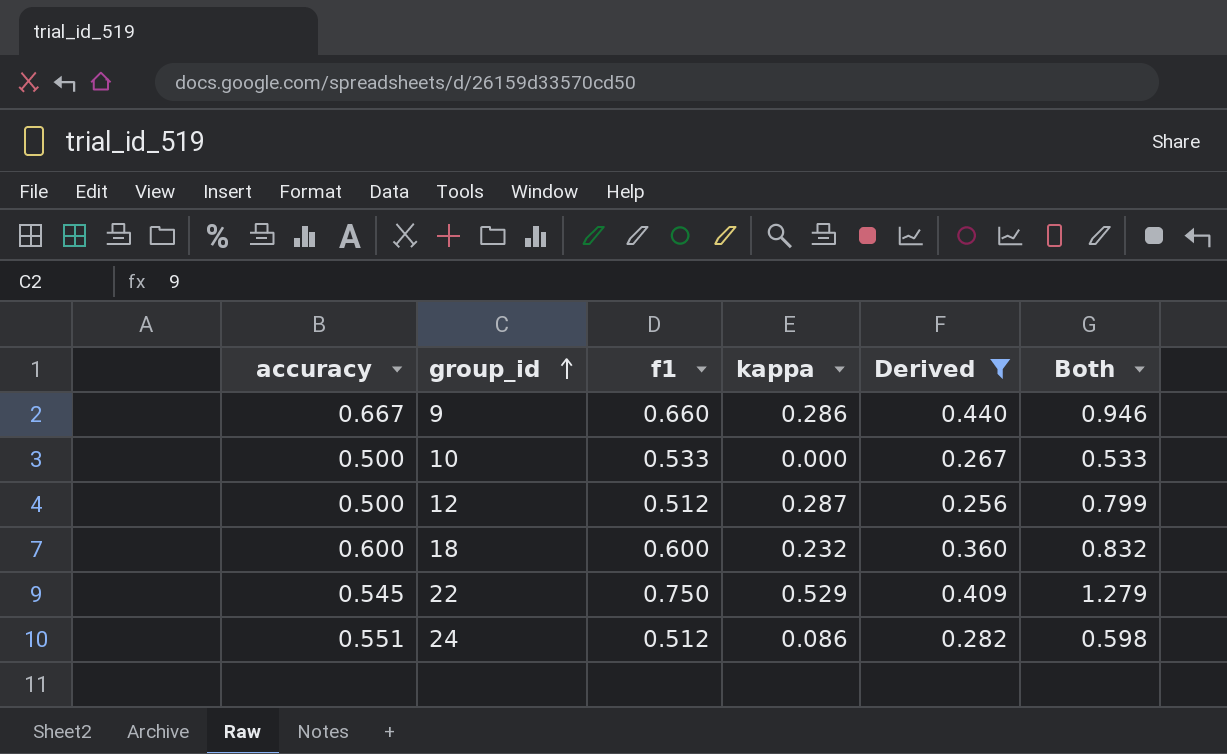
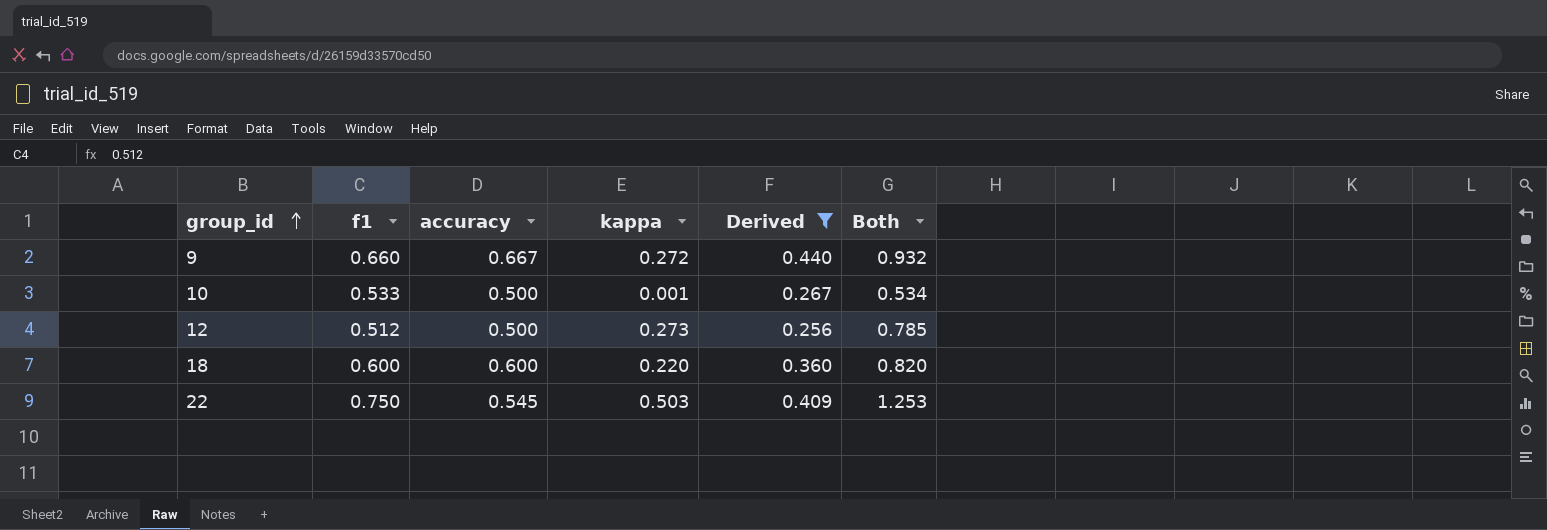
column accuracy | position: 1 -> 3
row 24: 0.551 | 0.512 | 0.086 | 0.282 | 0.598 -> none
9 | kappa: 0.286 -> 0.272
9 | Both: 0.946 -> 0.932
10 | kappa: 0.000 -> 0.001
10 | Both: 0.533 -> 0.534
12 | kappa: 0.287 -> 0.273
12 | Both: 0.799 -> 0.785
18 | kappa: 0.232 -> 0.220
18 | Both: 0.832 -> 0.820
22 | kappa: 0.529 -> 0.503
22 | Both: 1.279 -> 1.253

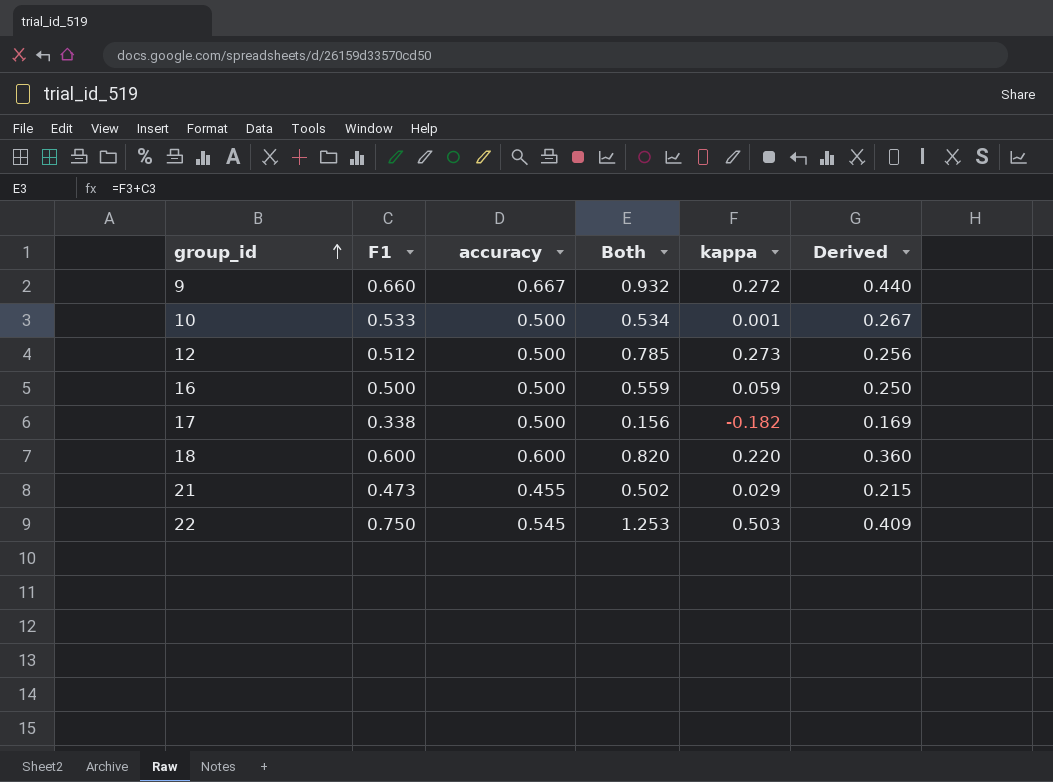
filter: Derived >= 0.256 -> none
column name: f1 -> F1
column Both | position: 6 -> 4

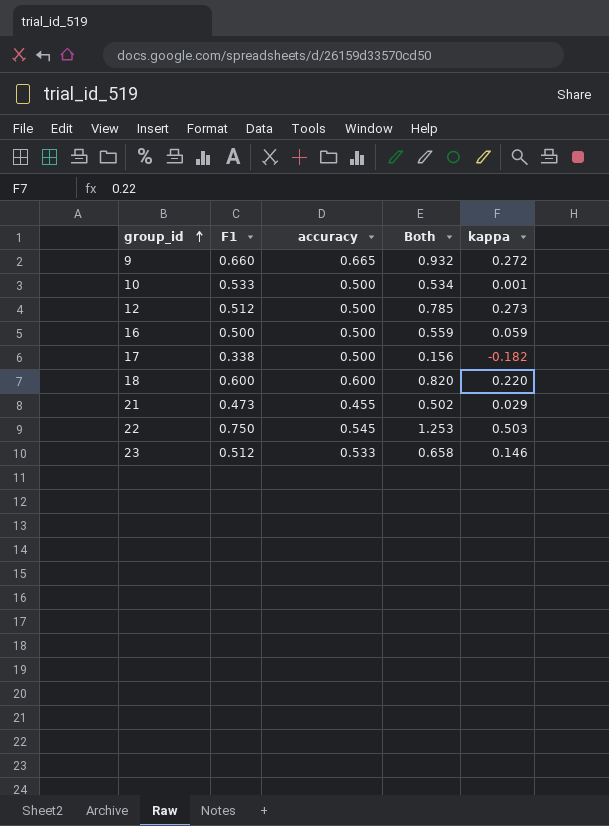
column Derived | formula: [F1] * [accuracy] -> none
9 | accuracy: 0.667 -> 0.665
row 23: none -> 0.512 | 0.533 | 0.658 | 0.146

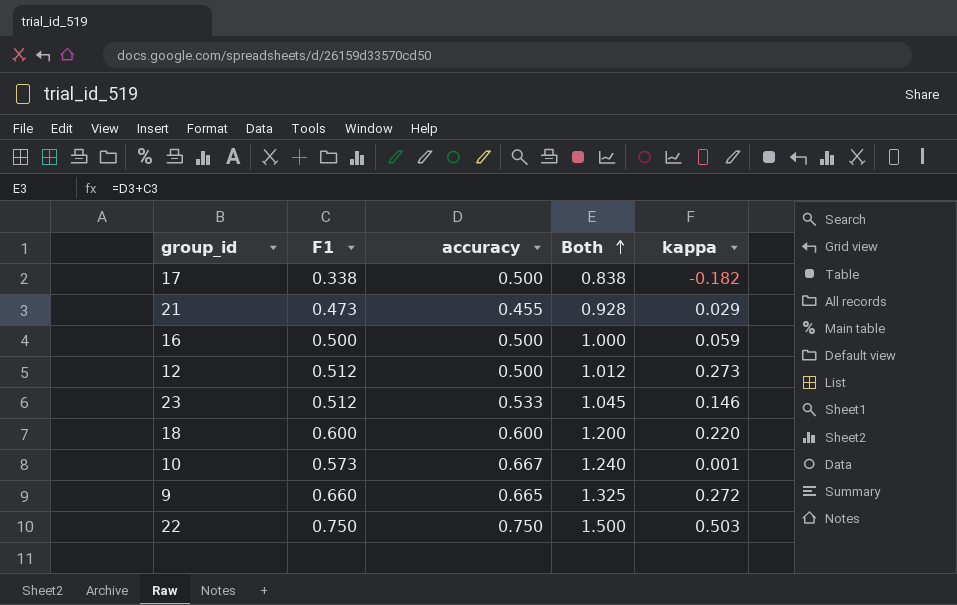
row order: group_id ascending -> Both ascending
column Both | formula: [F1] + [kappa] -> [F1] + [accuracy]
10 | F1: 0.533 -> 0.573
10 | accuracy: 0.500 -> 0.667
22 | accuracy: 0.545 -> 0.750

